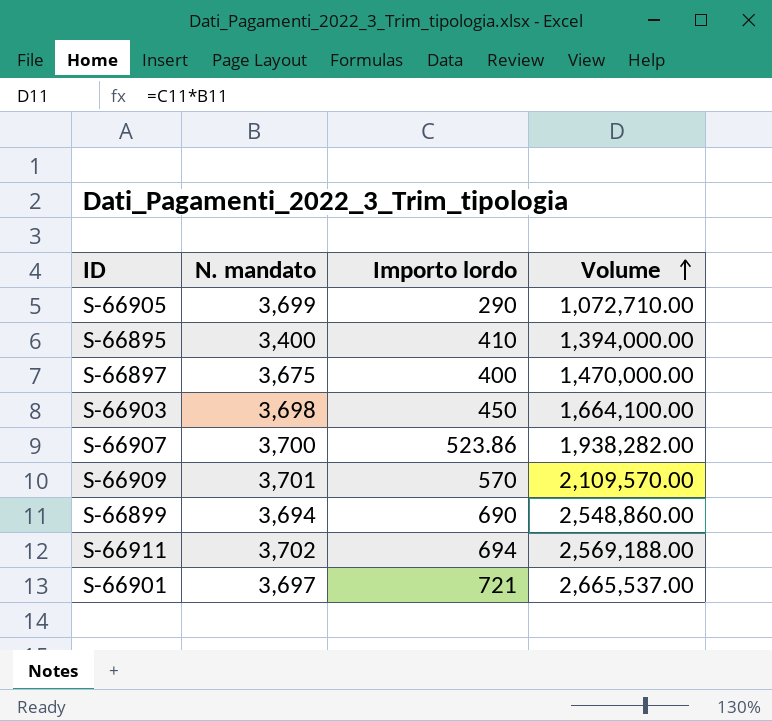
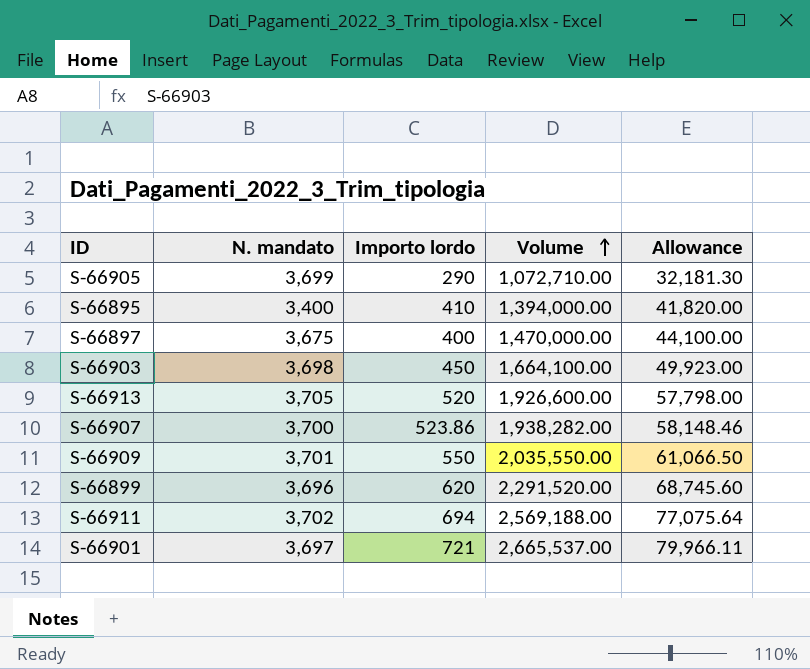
column Allowance | formula: none -> [Volume] * 0.03
row S-66913: none -> 3,705 | 520 | 1,926,600.00 | 57,798.00
S-66909 | Importo lordo: 570 -> 550
S-66909 | Volume: 2,109,570.00 -> 2,035,550.00
S-66899 | N. mandato: 3,694 -> 3,696
S-66899 | Importo lordo: 690 -> 620
S-66899 | Volume: 2,548,860.00 -> 2,291,520.00

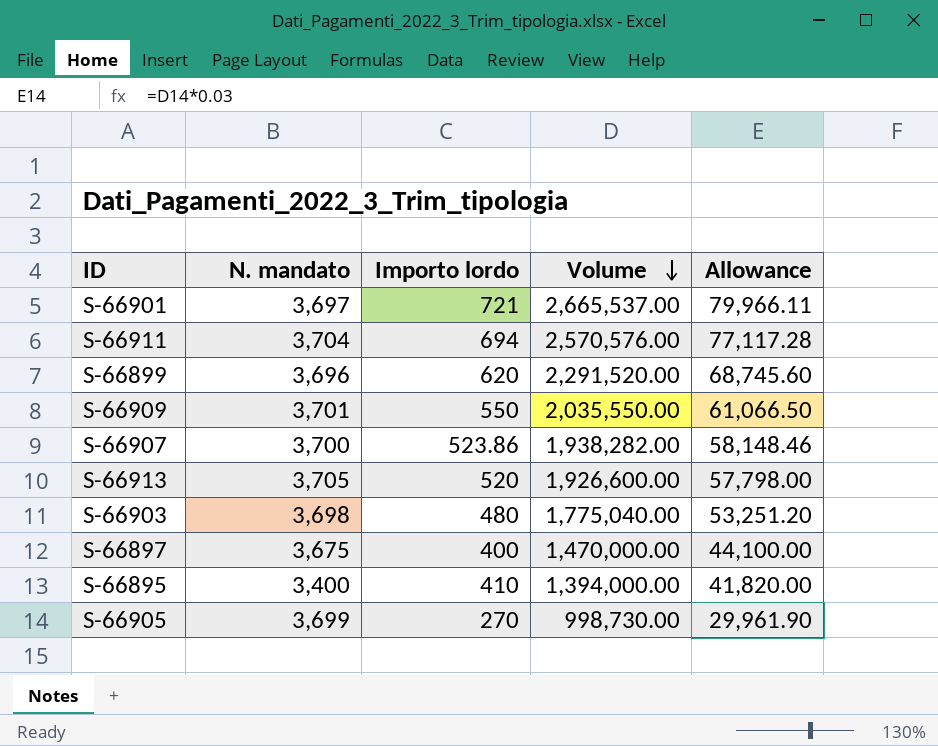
row order: Volume ascending -> Volume descending
S-66911 | N. mandato: 3,702 -> 3,704
S-66911 | Volume: 2,569,188.00 -> 2,570,576.00
S-66911 | Allowance: 77,075.64 -> 77,117.28
S-66903 | Importo lordo: 450 -> 480
S-66903 | Volume: 1,664,100.00 -> 1,775,040.00
S-66903 | Allowance: 49,923.00 -> 53,251.20
S-66905 | Importo lordo: 290 -> 270
S-66905 | Volume: 1,072,710.00 -> 998,730.00
S-66905 | Allowance: 32,181.30 -> 29,961.90

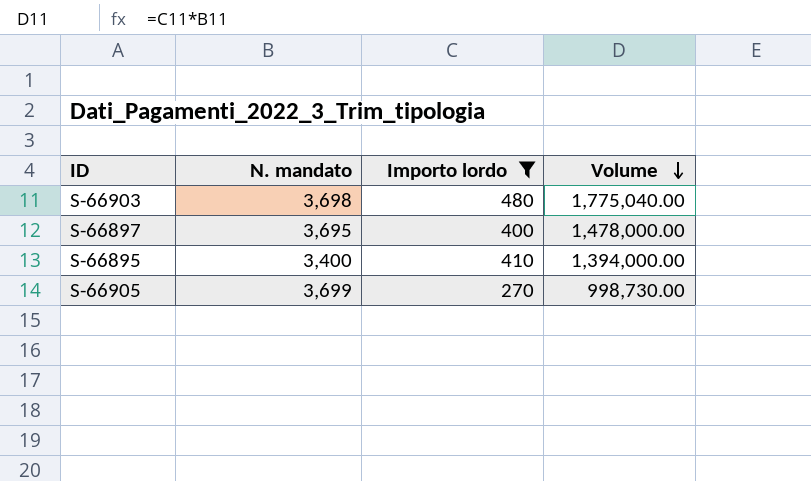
filter: none -> Importo lordo <= 480
column Allowance | formula: [Volume] * 0.03 -> none
S-66897 | N. mandato: 3,675 -> 3,695
S-66897 | Volume: 1,470,000.00 -> 1,478,000.00

